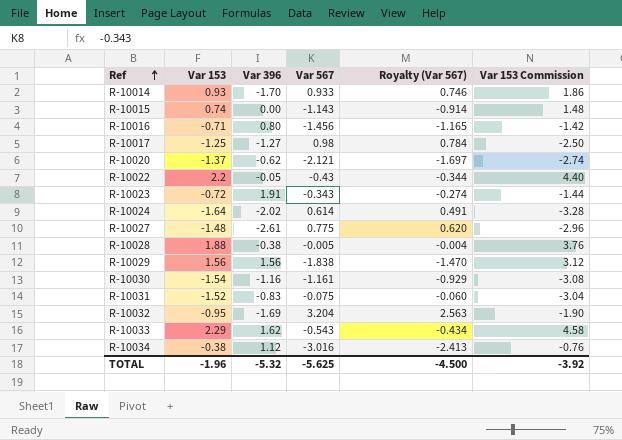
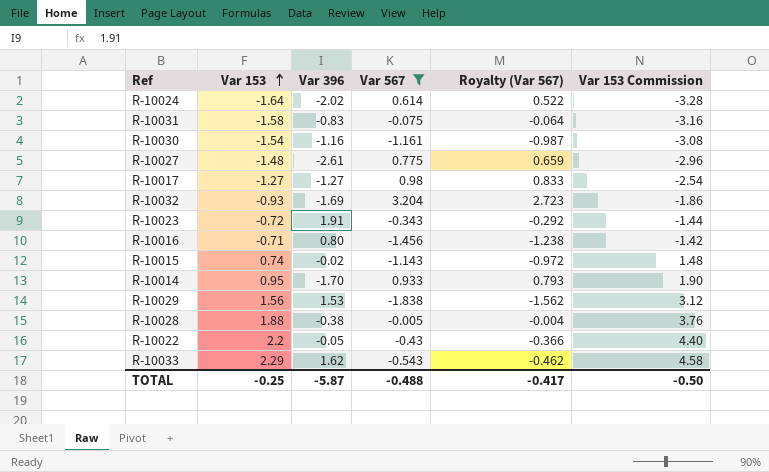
filter: none -> Var 567 >= -1.838
row order: Ref ascending -> Var 153 ascending
column Royalty (Var 567) | formula: [Var 567] * 0.8 -> [Var 567] * 0.85
R-10031 | Var 153: -1.52 -> -1.58
R-10031 | Var 153 Commission: -3.04 -> -3.16
R-10017 | Var 153: -1.25 -> -1.27
R-10017 | Var 153 Commission: -2.50 -> -2.54
R-10032 | Var 153: -0.95 -> -0.93
R-10032 | Var 153 Commission: -1.90 -> -1.86
R-10015 | Var 396: 0.00 -> -0.02
R-10014 | Var 153: 0.93 -> 0.95
R-10014 | Var 153 Commission: 1.86 -> 1.90
R-10029 | Var 396: 1.56 -> 1.53
TOTAL | Var 153: -1.96 -> -0.25
TOTAL | Var 396: -5.32 -> -5.87
TOTAL | Var 567: -5.625 -> -0.488
TOTAL | Royalty (Var 567): -4.500 -> -0.417
TOTAL | Var 153 Commission: -3.92 -> -0.50

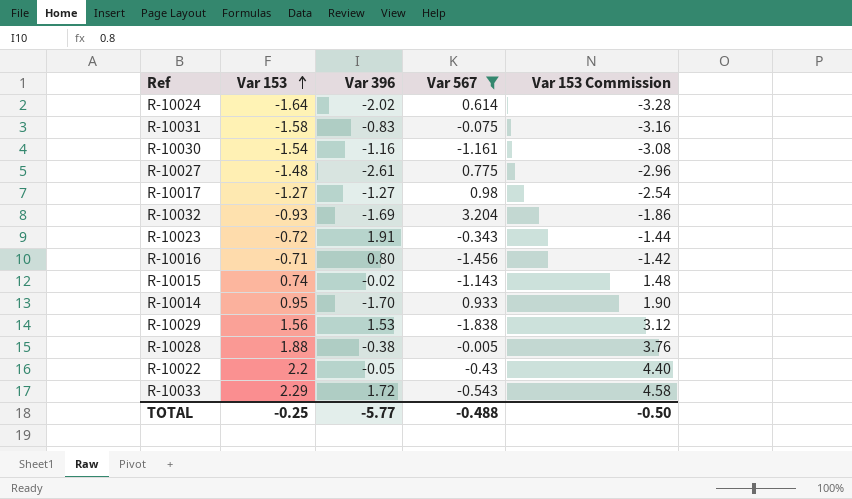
column Royalty (Var 567) | formula: [Var 567] * 0.85 -> none
R-10033 | Var 396: 1.62 -> 1.72
TOTAL | Var 396: -5.87 -> -5.77

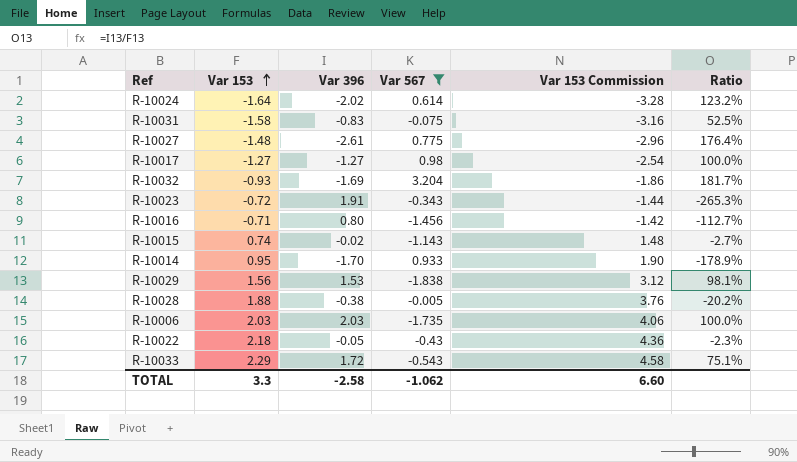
column Ratio | formula: none -> [Var 396] / [Var 153]
row R-10030: -1.54 | -1.16 | -1.161 | -3.08 -> none
row R-10006: none -> 2.03 | 2.03 | -1.735 | 4.06 | 100.0%
R-10022 | Var 153: 2.2 -> 2.18
R-10022 | Var 153 Commission: 4.40 -> 4.36
TOTAL | Var 153: -0.25 -> 3.3
TOTAL | Var 396: -5.77 -> -2.58
TOTAL | Var 567: -0.488 -> -1.062
TOTAL | Var 153 Commission: -0.50 -> 6.60

